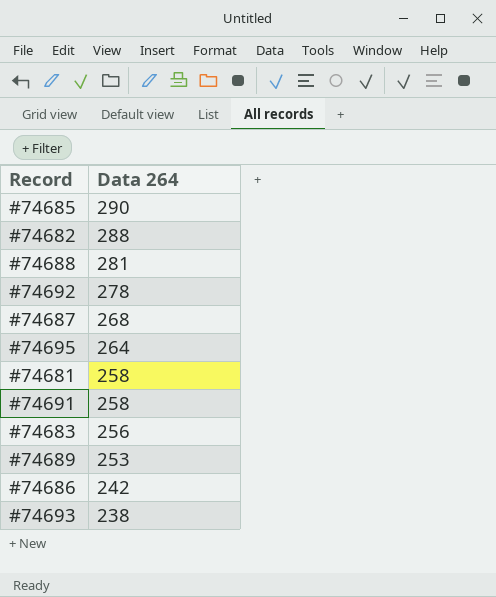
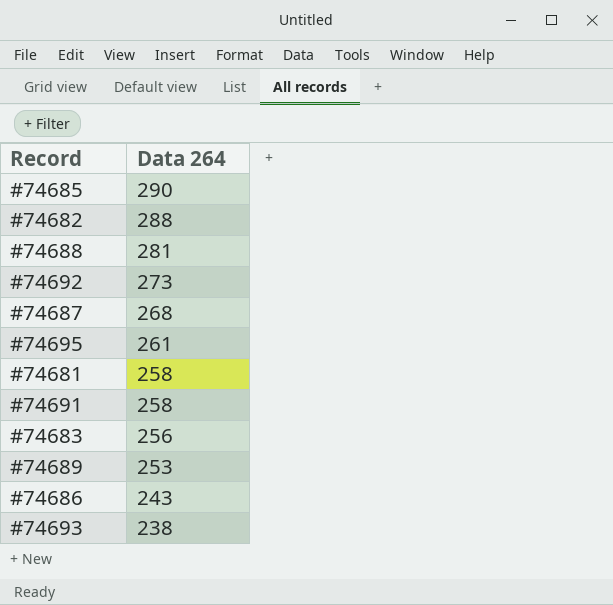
#74692 | Data 264: 278 -> 273
#74695 | Data 264: 264 -> 261
#74686 | Data 264: 242 -> 243

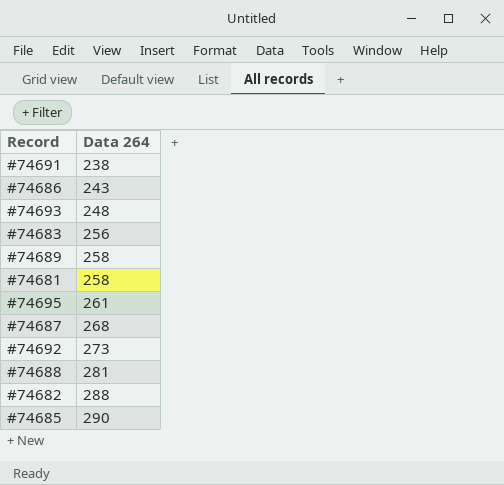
row order: Data 264 descending -> Data 264 ascending
#74691 | Data 264: 258 -> 238
#74693 | Data 264: 238 -> 248
#74689 | Data 264: 253 -> 258

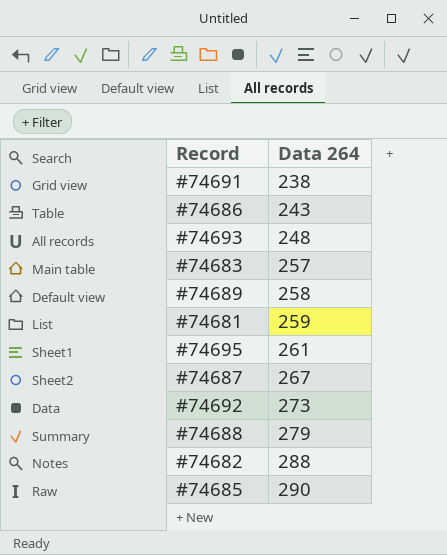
#74683 | Data 264: 256 -> 257
#74681 | Data 264: 258 -> 259
#74687 | Data 264: 268 -> 267
#74688 | Data 264: 281 -> 279

